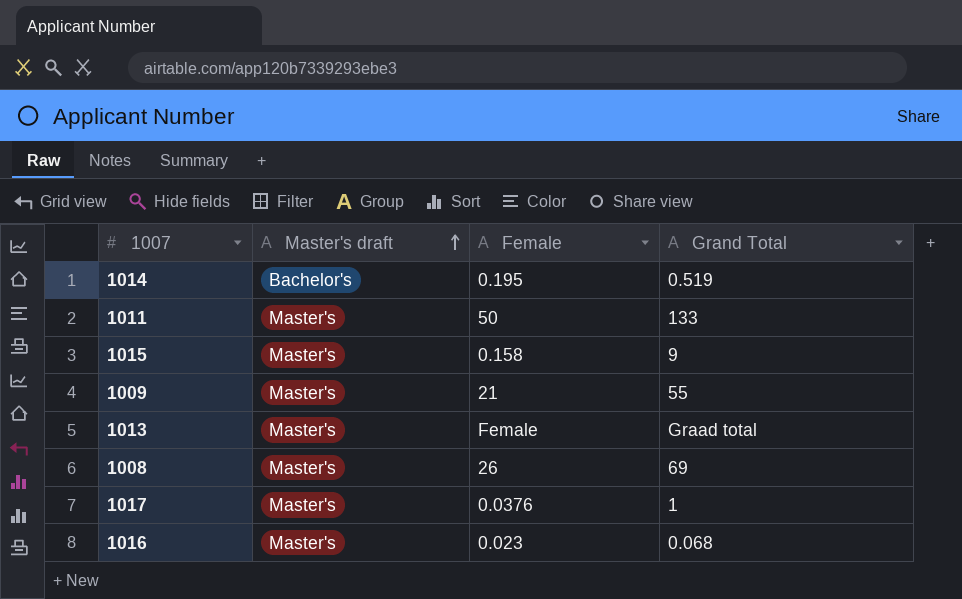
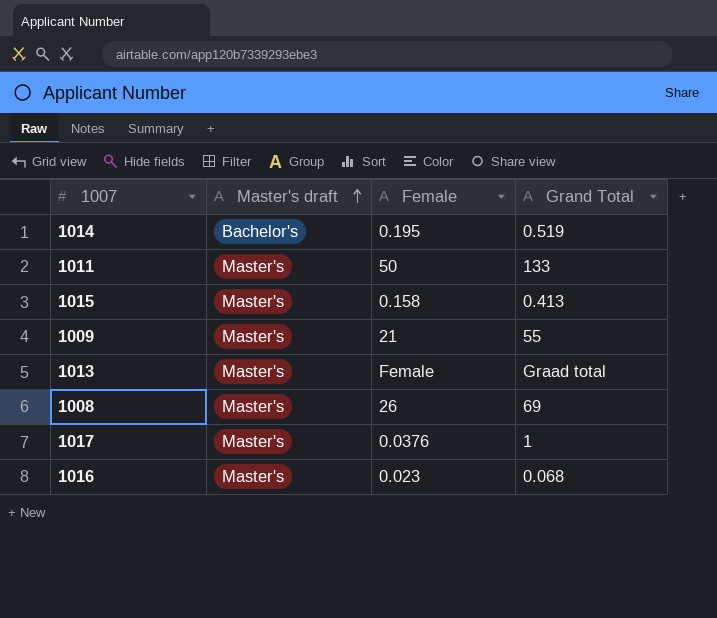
1015 | Grand Total: 9 -> 0.413

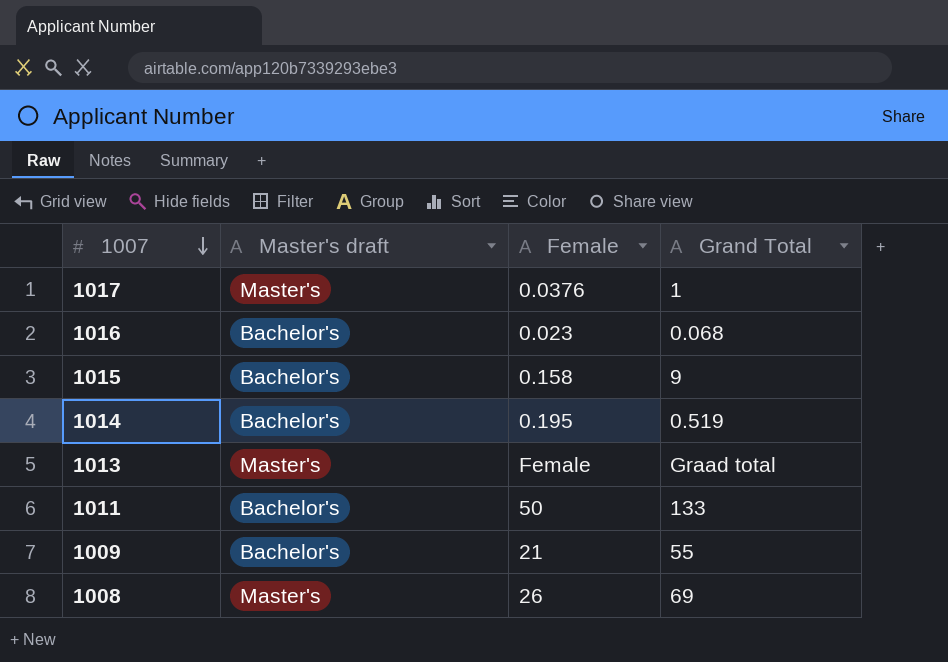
row order: Master's draft ascending -> 1007 descending
1016 | Master's draft: Master's -> Bachelor's
1015 | Master's draft: Master's -> Bachelor's
1015 | Grand Total: 0.413 -> 9
1011 | Master's draft: Master's -> Bachelor's
1009 | Master's draft: Master's -> Bachelor's

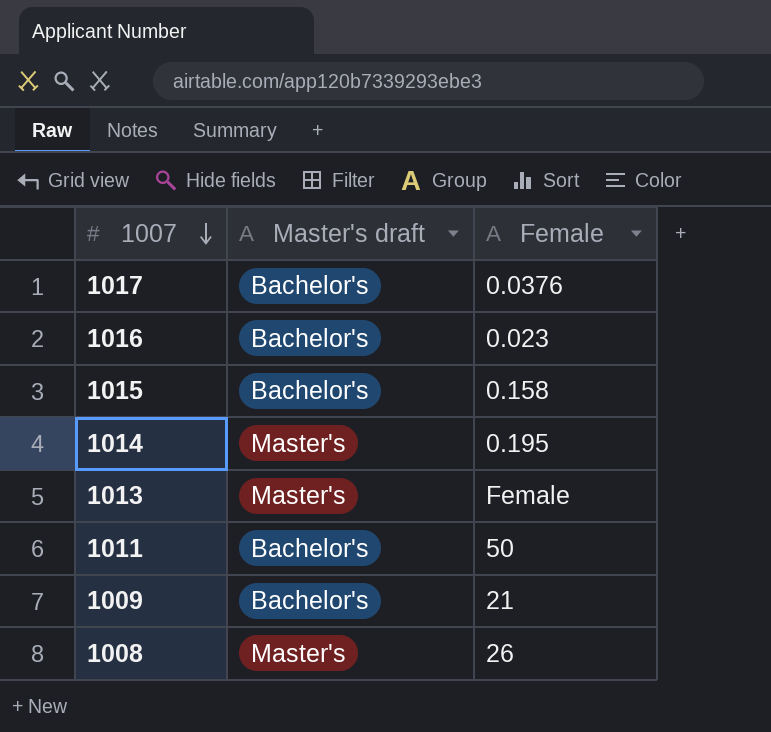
column Grand Total | position: 4 -> none
1017 | Master's draft: Master's -> Bachelor's
1014 | Master's draft: Bachelor's -> Master's

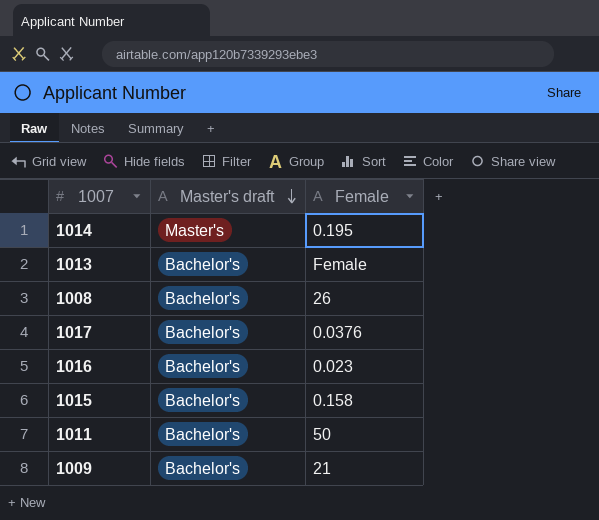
row order: 1007 descending -> Master's draft descending
1013 | Master's draft: Master's -> Bachelor's
1008 | Master's draft: Master's -> Bachelor's

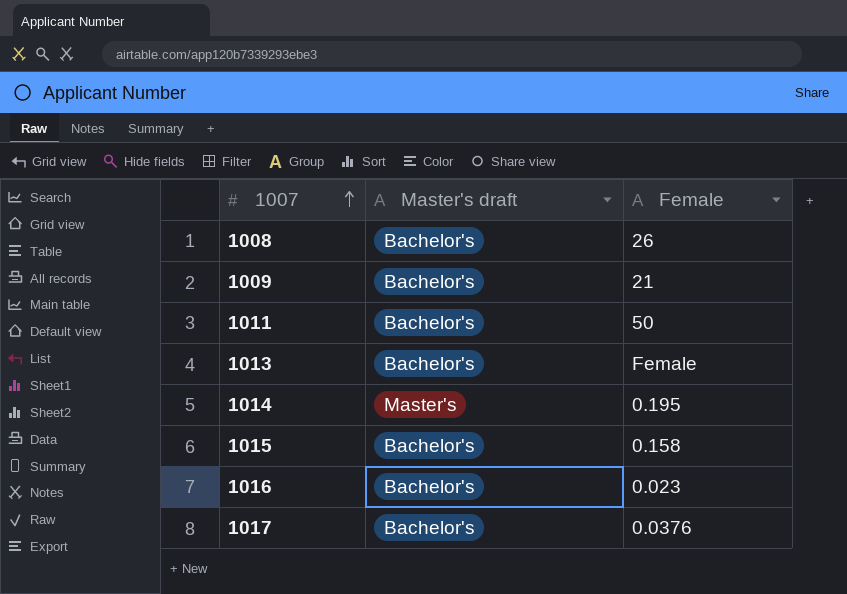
row order: Master's draft descending -> 1007 ascending

